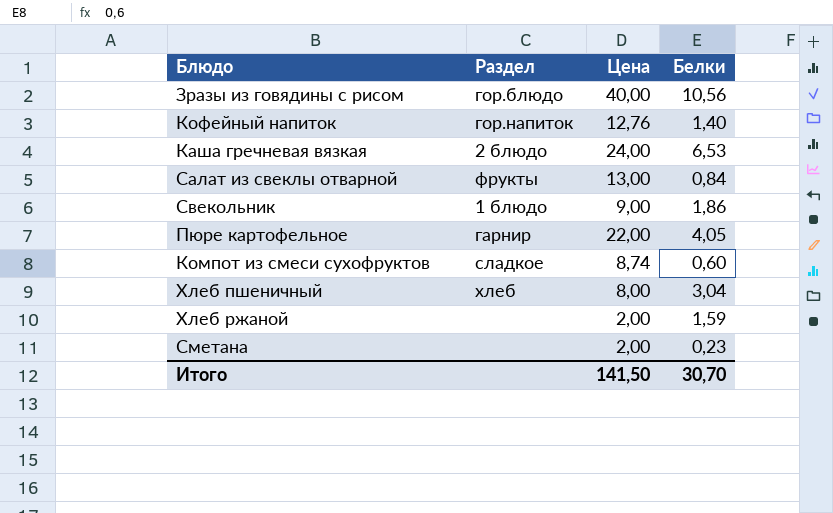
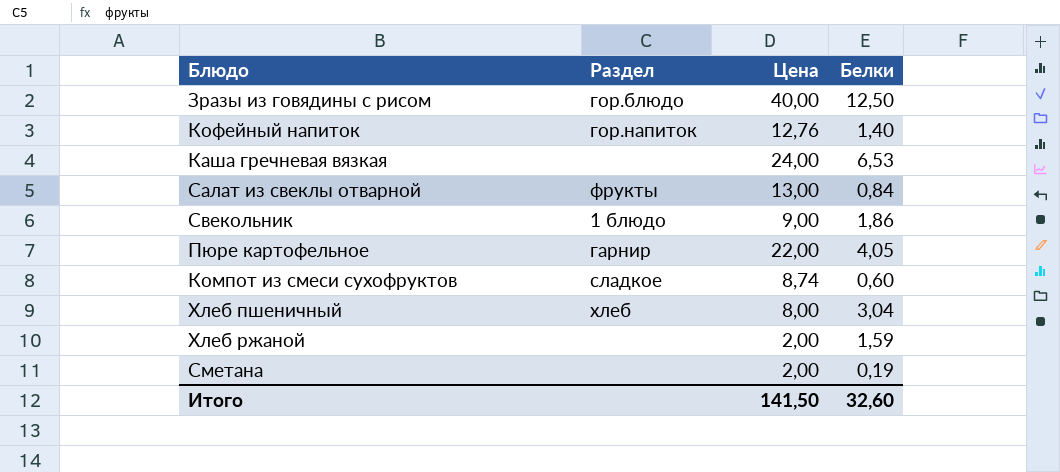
Зразы из говядины с рисом | Белки: 10,56 -> 12,50
Каша гречневая вязкая | Раздел: 2 блюдо -> none
Сметана | Белки: 0,23 -> 0,19
Итого | Белки: 30,70 -> 32,60

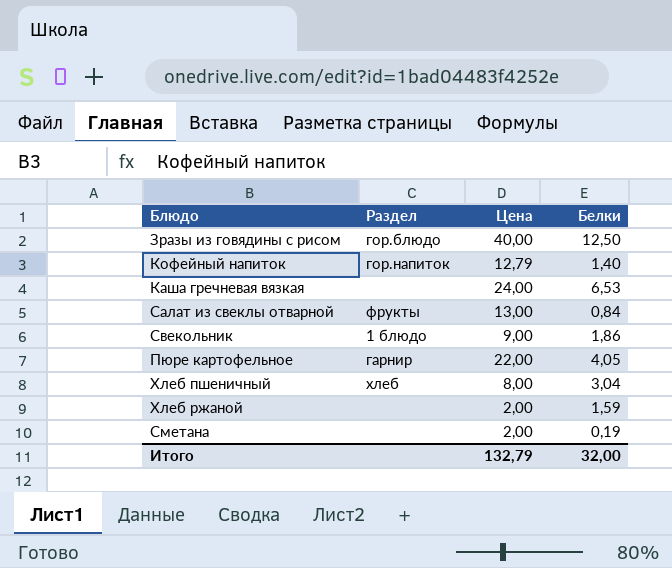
row Компот из смеси сухофруктов: сладкое | 8,74 | 0,60 -> none
Кофейный напиток | Цена: 12,76 -> 12,79
Итого | Цена: 141,50 -> 132,79
Итого | Белки: 32,60 -> 32,00

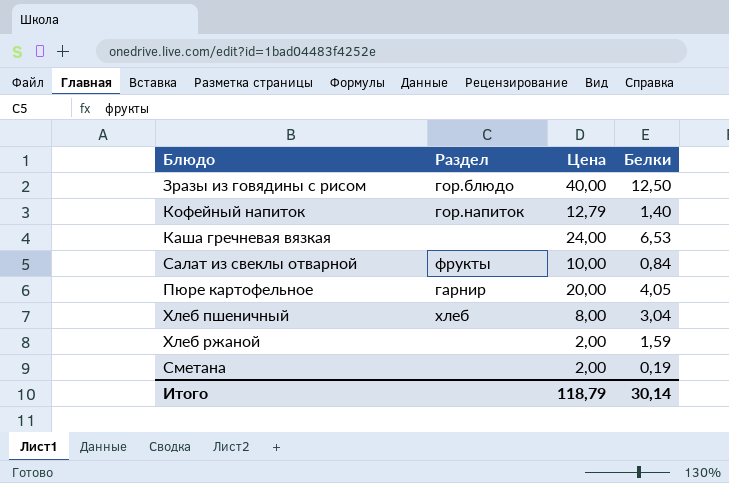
row Свекольник: 1 блюдо | 9,00 | 1,86 -> none
Салат из свеклы отварной | Цена: 13,00 -> 10,00
Пюре картофельное | Цена: 22,00 -> 20,00
Итого | Цена: 132,79 -> 118,79
Итого | Белки: 32,00 -> 30,14

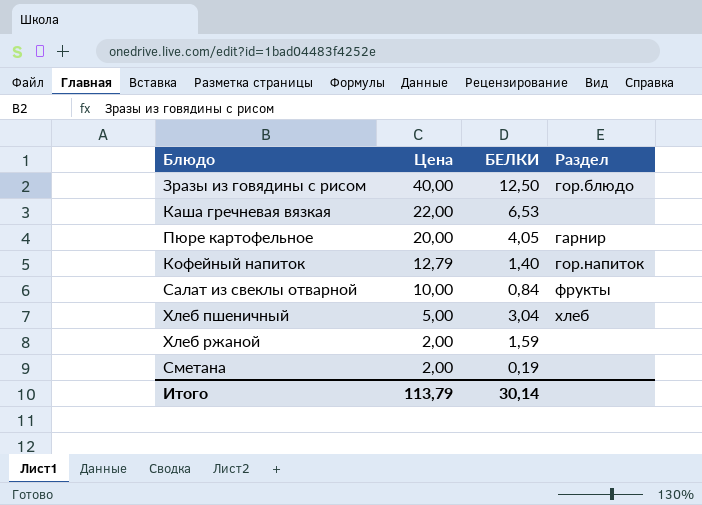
row order: none -> Цена descending
column name: Белки -> БЕЛКИ
column Раздел | position: 2 -> 4
Каша гречневая вязкая | Цена: 24,00 -> 22,00
Хлеб пшеничный | Цена: 8,00 -> 5,00
Итого | Цена: 118,79 -> 113,79

